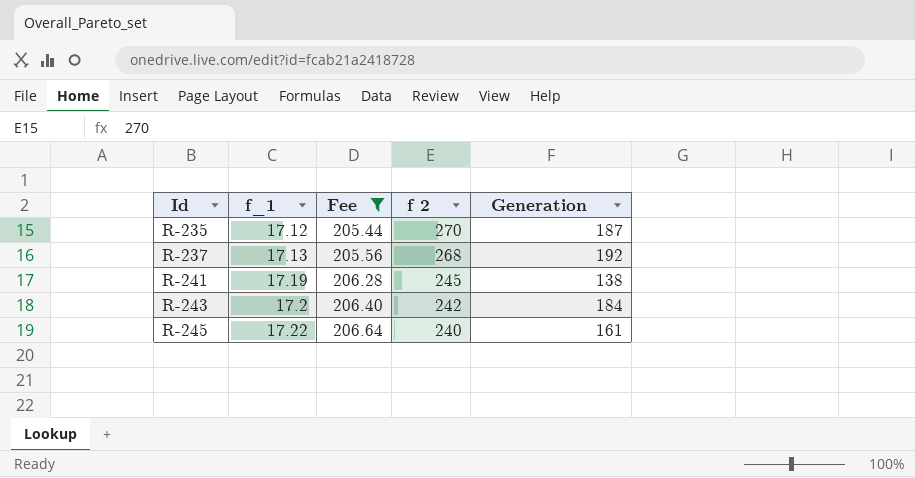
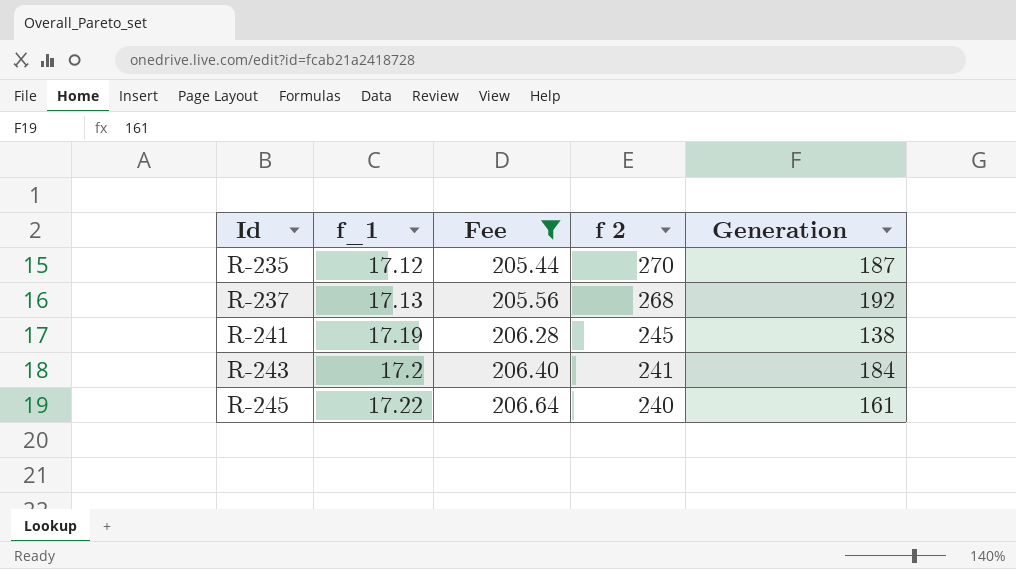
R-243 | f 2: 242 -> 241

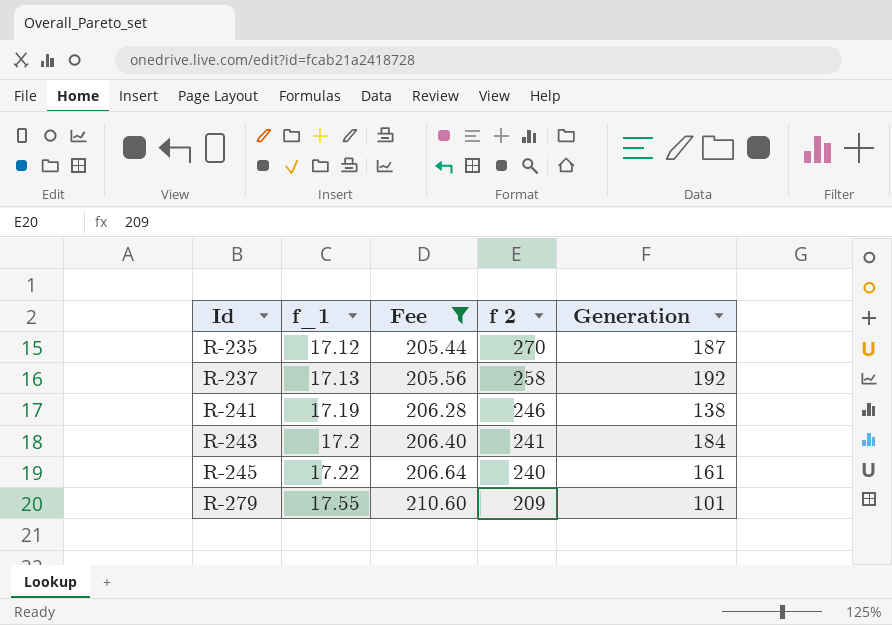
R-237 | f 2: 268 -> 258
R-241 | f 2: 245 -> 246
row R-279: none -> 17.55 | 210.60 | 209 | 101

